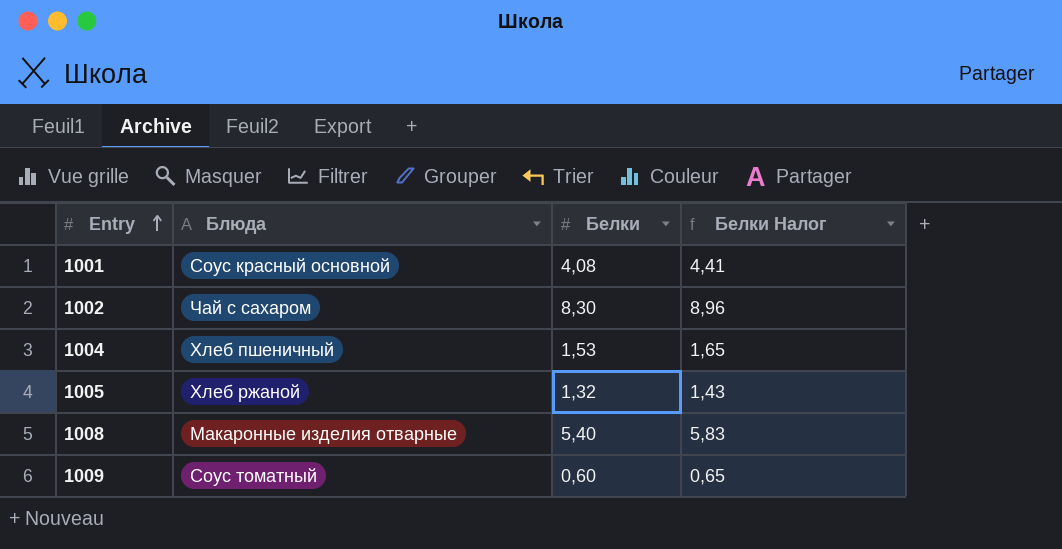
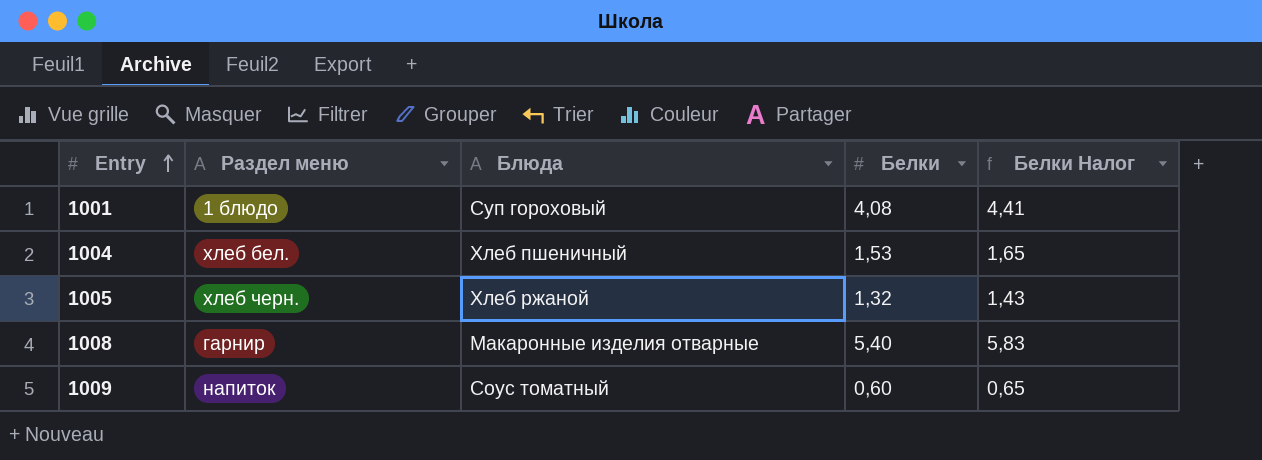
column Раздел меню | position: none -> 2
row 1002: Чай с сахаром | 8,30 | 8,96 -> none
1001 | Блюда: Соус красный основной -> Суп гороховый

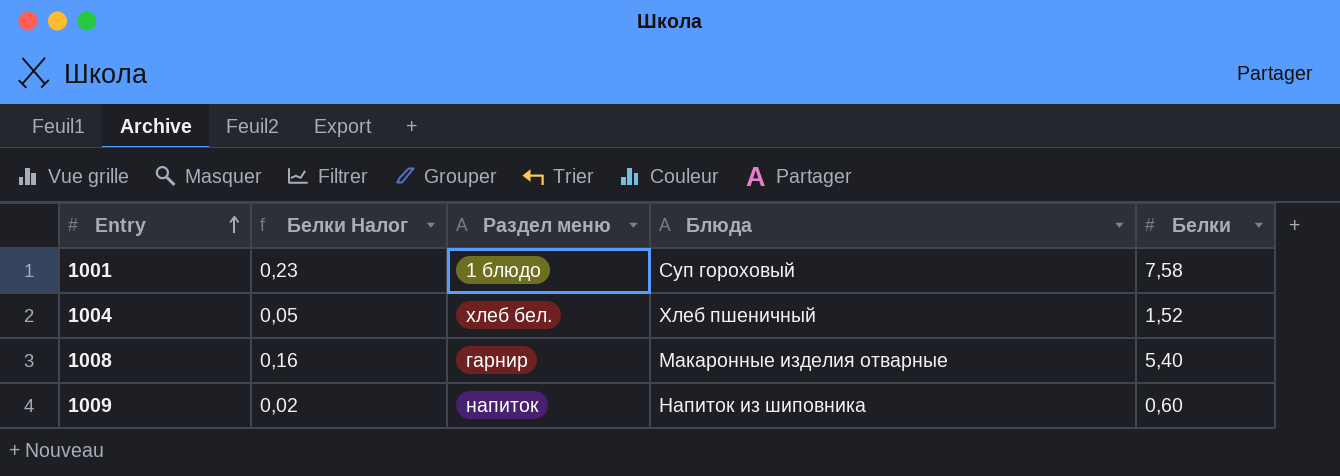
column Белки Налог | formula: [Белки] * 1,08 -> [Белки] * 0,03
column Белки Налог | position: 5 -> 2
row 1005: хлеб черн. | Хлеб ржаной | 1,32 | 1,43 -> none
1001 | Белки: 4,08 -> 7,58
1004 | Белки: 1,53 -> 1,52
1009 | Блюда: Соус томатный -> Напиток из шиповника

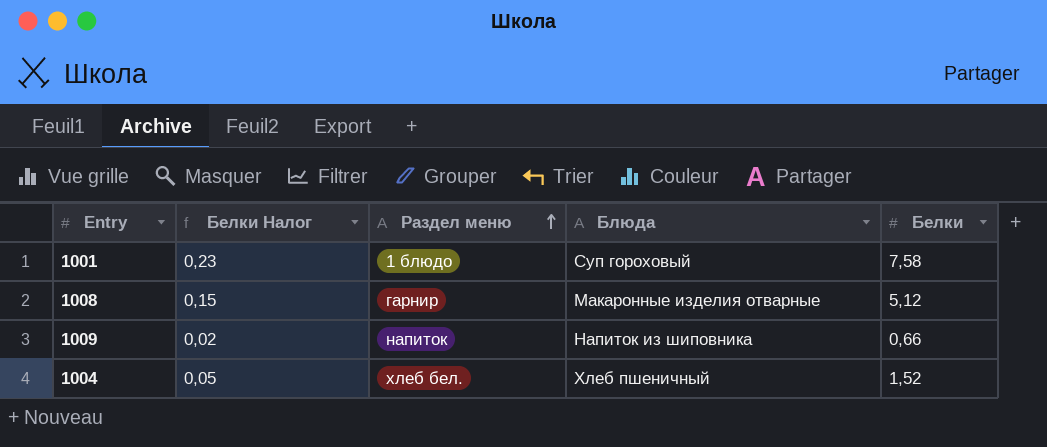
row order: Entry ascending -> Раздел меню ascending
1008 | Белки Налог: 0,16 -> 0,15
1008 | Белки: 5,40 -> 5,12
1009 | Белки: 0,60 -> 0,66

